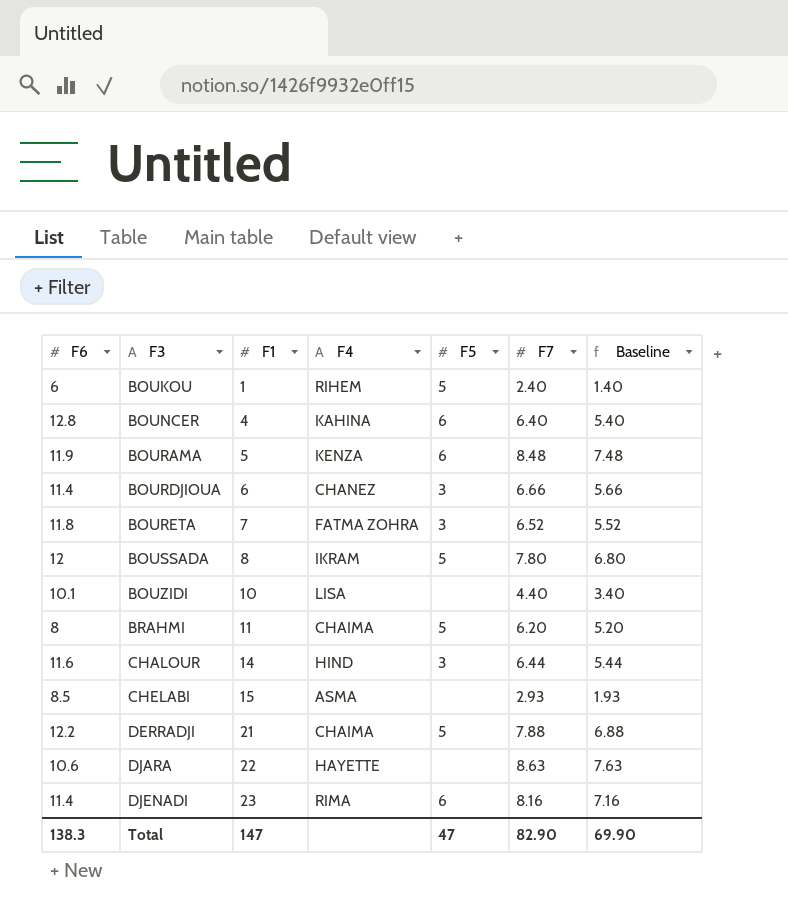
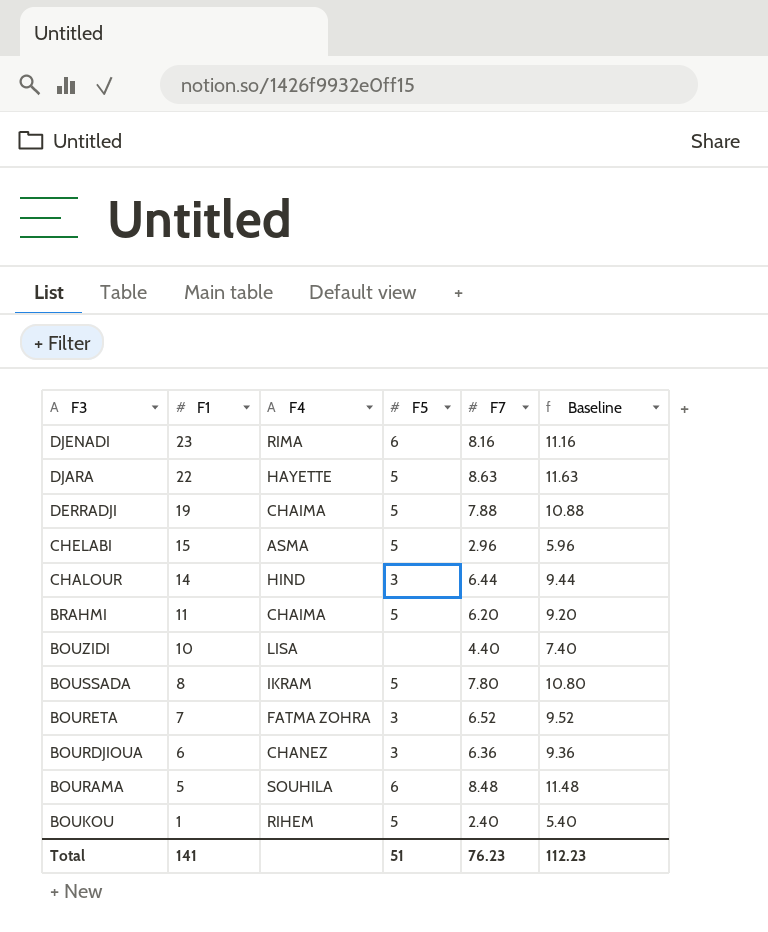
row order: F3 ascending -> F3 descending
column F6 | position: 1 -> none
column Baseline | formula: [F7] - 1 -> [F7] + 3
row BOUNCER: 12.8 | 4 | KAHINA | 6 | 6.40 | 5.40 -> none
DJARA | F5: none -> 5
DERRADJI | F1: 21 -> 19
CHELABI | F5: none -> 5
CHELABI | F7: 2.93 -> 2.96
BOURDJIOUA | F7: 6.66 -> 6.36
BOURAMA | F4: KENZA -> SOUHILA
Total | F1: 147 -> 141
Total | F5: 47 -> 51
Total | F7: 82.90 -> 76.23
Total | Baseline: 69.90 -> 112.23

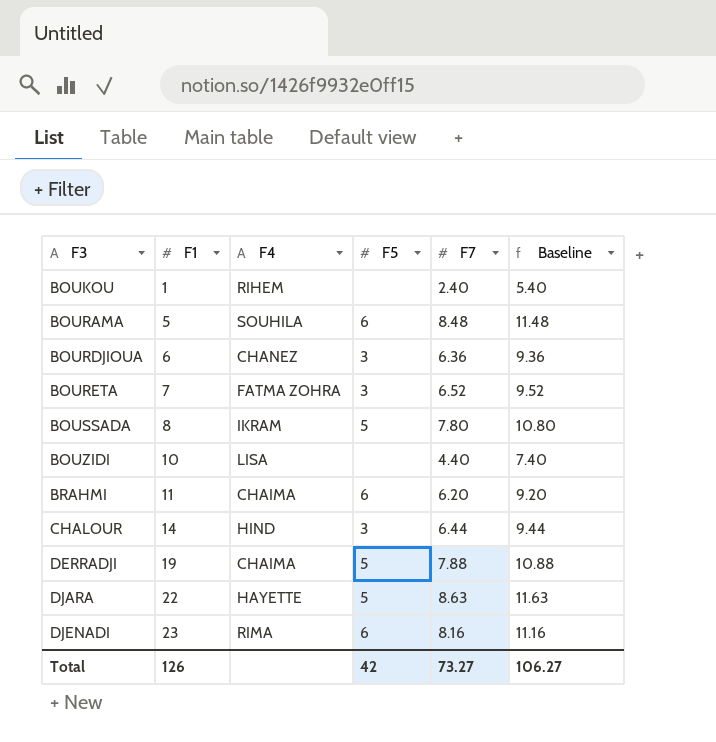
row order: F3 descending -> F3 ascending
row CHELABI: 15 | ASMA | 5 | 2.96 | 5.96 -> none
BOUKOU | F5: 5 -> none
BRAHMI | F5: 5 -> 6
Total | F1: 141 -> 126
Total | F5: 51 -> 42
Total | F7: 76.23 -> 73.27
Total | Baseline: 112.23 -> 106.27

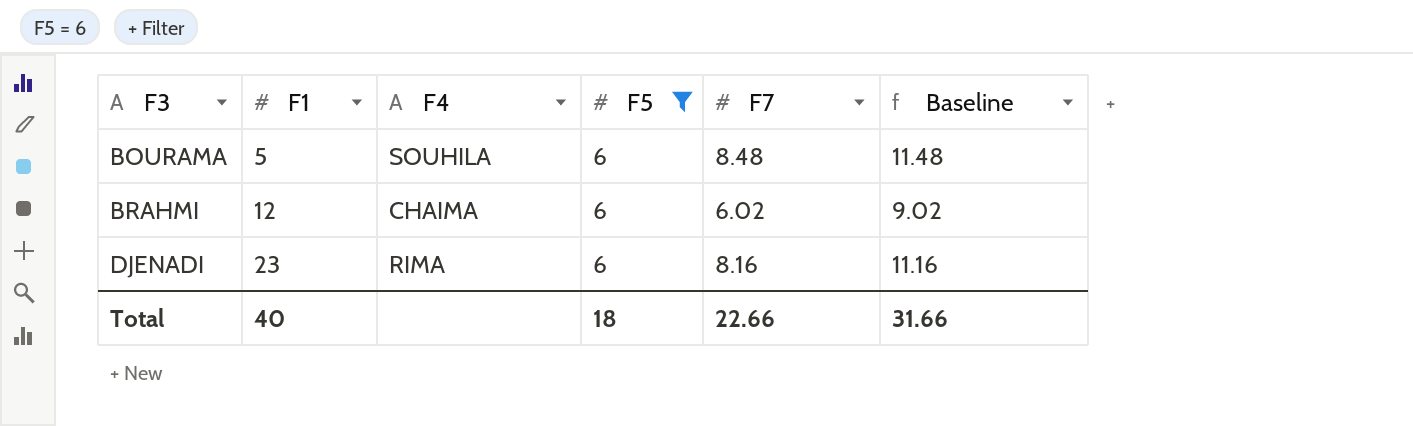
filter: none -> F5 = 6
BRAHMI | F1: 11 -> 12
BRAHMI | F7: 6.20 -> 6.02
BRAHMI | Baseline: 9.20 -> 9.02
Total | F1: 126 -> 40
Total | F5: 42 -> 18
Total | F7: 73.27 -> 22.66
Total | Baseline: 106.27 -> 31.66

